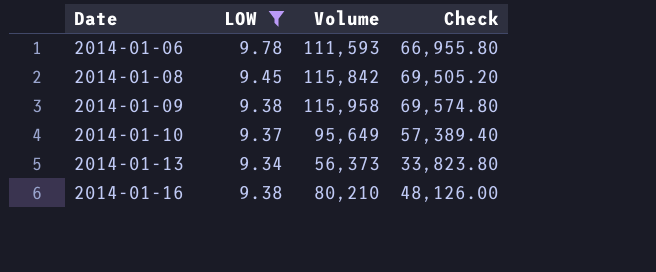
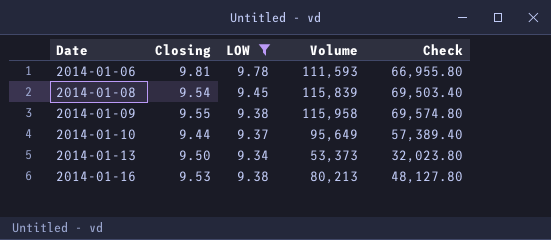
column Closing | position: none -> 2
2014-01-08 | Volume: 115,842 -> 115,839
2014-01-08 | Check: 69,505.20 -> 69,503.40
2014-01-13 | Volume: 56,373 -> 53,373
2014-01-13 | Check: 33,823.80 -> 32,023.80
2014-01-16 | Volume: 80,210 -> 80,213
2014-01-16 | Check: 48,126.00 -> 48,127.80

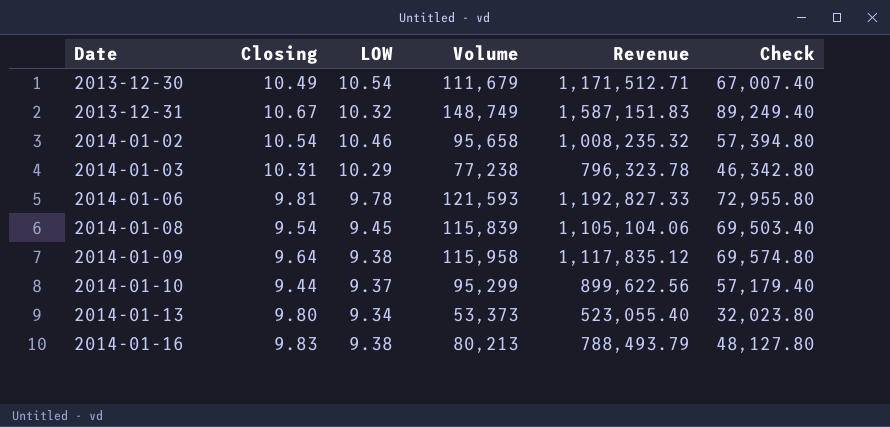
filter: LOW <= 9.78 -> none
column Revenue | formula: none -> [Closing] * [Volume]
2014-01-06 | Volume: 111,593 -> 121,593
2014-01-06 | Check: 66,955.80 -> 72,955.80
2014-01-09 | Closing: 9.55 -> 9.64
2014-01-10 | Volume: 95,649 -> 95,299
2014-01-10 | Check: 57,389.40 -> 57,179.40
2014-01-13 | Closing: 9.50 -> 9.80
2014-01-16 | Closing: 9.53 -> 9.83

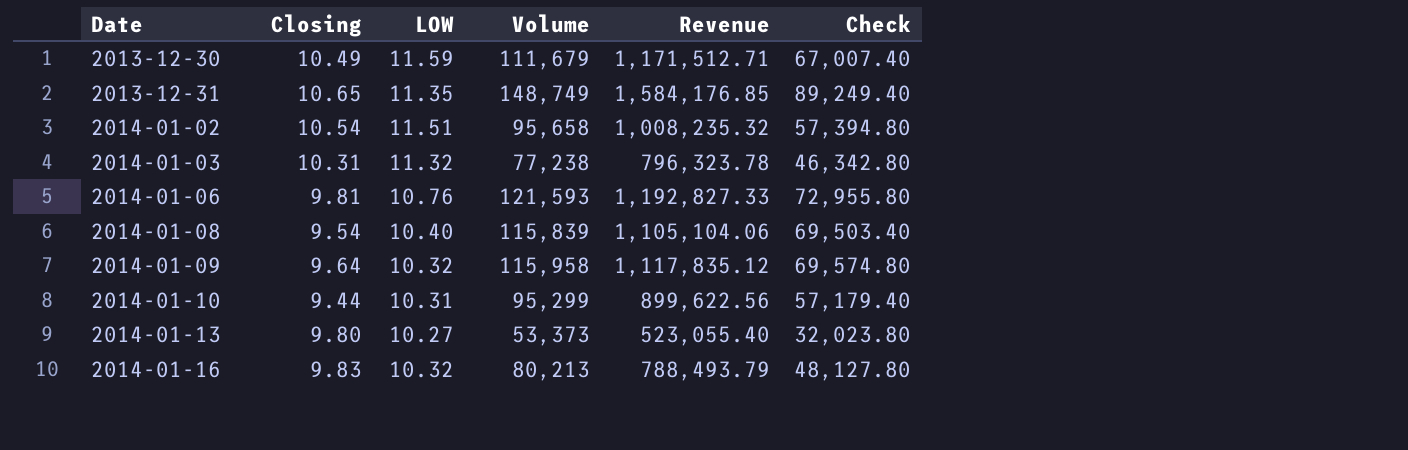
2013-12-30 | LOW: 10.54 -> 11.59
2013-12-31 | Closing: 10.67 -> 10.65
2013-12-31 | LOW: 10.32 -> 11.35
2013-12-31 | Revenue: 1,587,151.83 -> 1,584,176.85
2014-01-02 | LOW: 10.46 -> 11.51
2014-01-03 | LOW: 10.29 -> 11.32
2014-01-06 | LOW: 9.78 -> 10.76
2014-01-08 | LOW: 9.45 -> 10.40
2014-01-09 | LOW: 9.38 -> 10.32
2014-01-10 | LOW: 9.37 -> 10.31
2014-01-13 | LOW: 9.34 -> 10.27
2014-01-16 | LOW: 9.38 -> 10.32

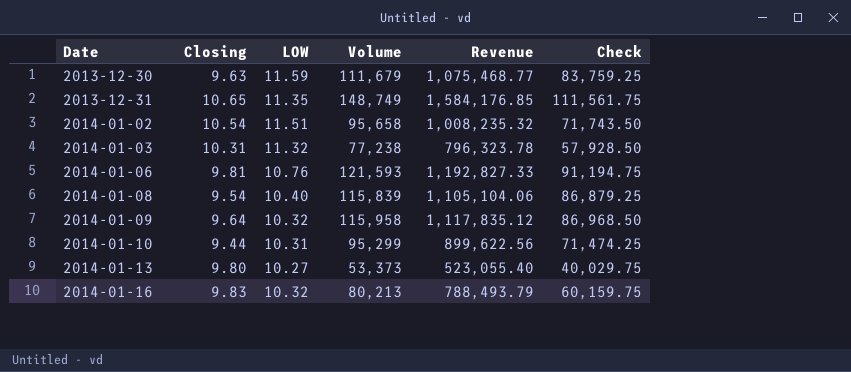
column Check | formula: [Volume] * 0.6 -> [Volume] * 0.75
2013-12-30 | Closing: 10.49 -> 9.63
2013-12-30 | Revenue: 1,171,512.71 -> 1,075,468.77

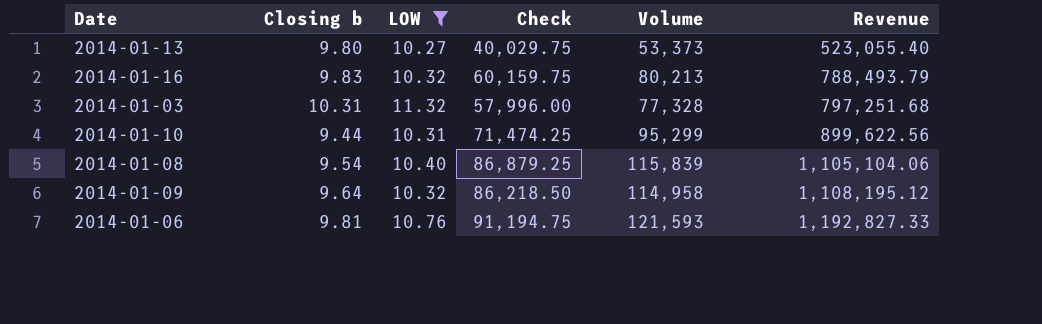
filter: none -> LOW <= 11.32
row order: Date ascending -> Revenue ascending
column name: Closing -> Closing b
column Check | position: 6 -> 4
2014-01-03 | Check: 57,928.50 -> 57,996.00
2014-01-03 | Volume: 77,238 -> 77,328
2014-01-03 | Revenue: 796,323.78 -> 797,251.68
2014-01-09 | Check: 86,968.50 -> 86,218.50
2014-01-09 | Volume: 115,958 -> 114,958
2014-01-09 | Revenue: 1,117,835.12 -> 1,108,195.12

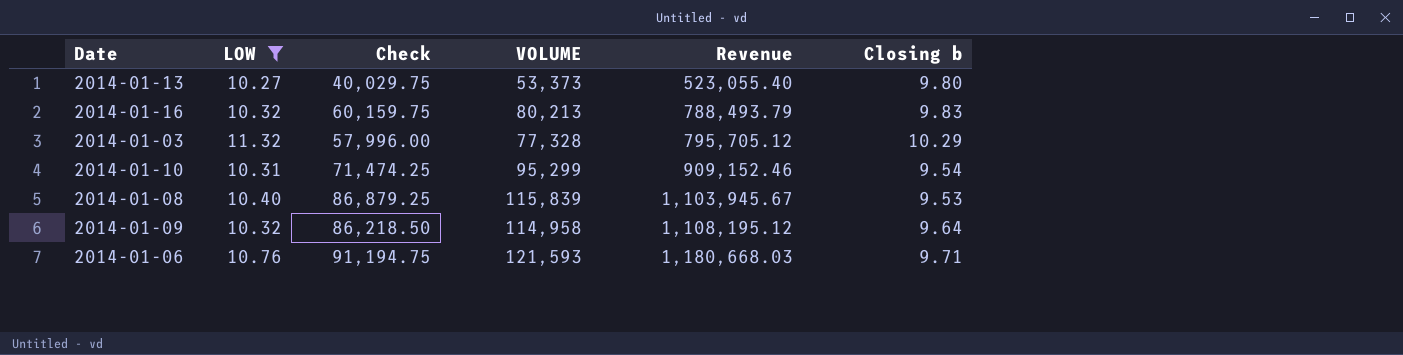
column name: Volume -> VOLUME
column Closing b | position: 2 -> 6
2014-01-03 | Revenue: 797,251.68 -> 795,705.12
2014-01-03 | Closing b: 10.31 -> 10.29
2014-01-10 | Revenue: 899,622.56 -> 909,152.46
2014-01-10 | Closing b: 9.44 -> 9.54
2014-01-08 | Revenue: 1,105,104.06 -> 1,103,945.67
2014-01-08 | Closing b: 9.54 -> 9.53
2014-01-06 | Revenue: 1,192,827.33 -> 1,180,668.03
2014-01-06 | Closing b: 9.81 -> 9.71

